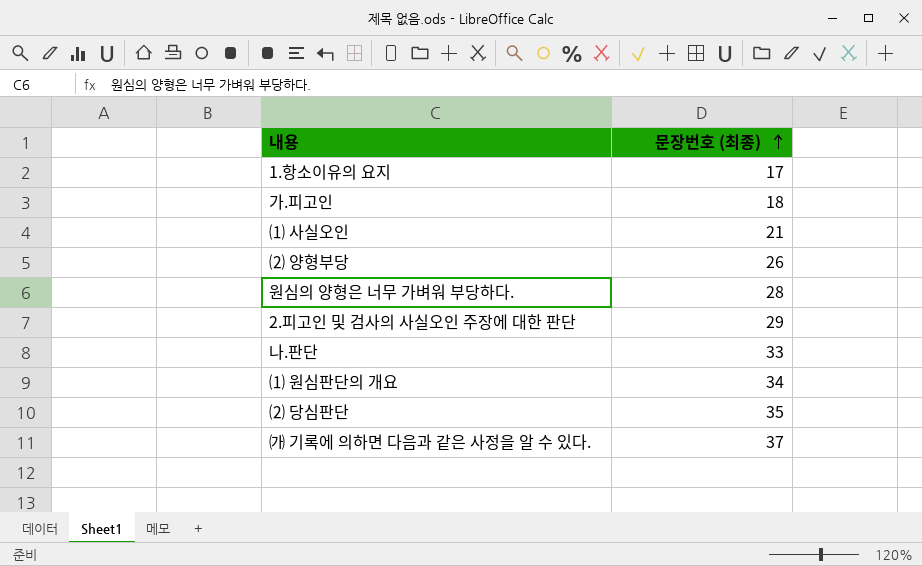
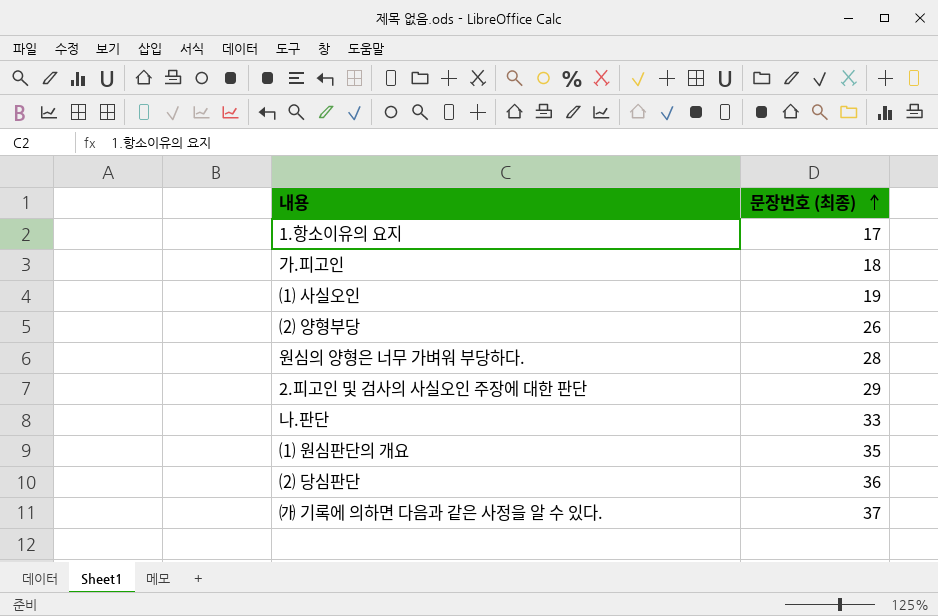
⑴ 사실오인 | 문장번호 (최종): 21 -> 19
⑴ 원심판단의 개요 | 문장번호 (최종): 34 -> 35
⑵ 당심판단 | 문장번호 (최종): 35 -> 36

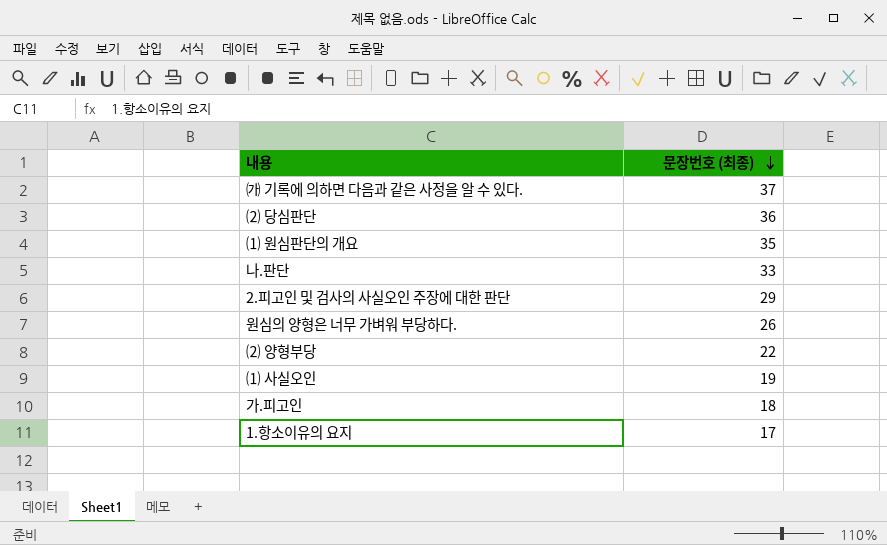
row order: 문장번호 (최종) ascending -> 문장번호 (최종) descending
원심의 양형은 너무 가벼워 부당하다. | 문장번호 (최종): 28 -> 26
⑵ 양형부당 | 문장번호 (최종): 26 -> 22

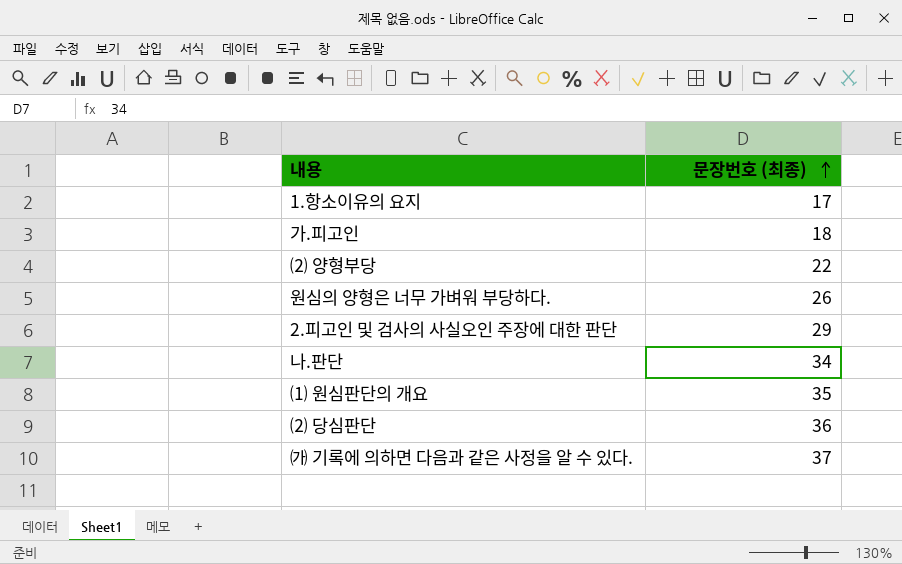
row order: 문장번호 (최종) descending -> 문장번호 (최종) ascending
row ⑴ 사실오인: 19 -> none
나.판단 | 문장번호 (최종): 33 -> 34

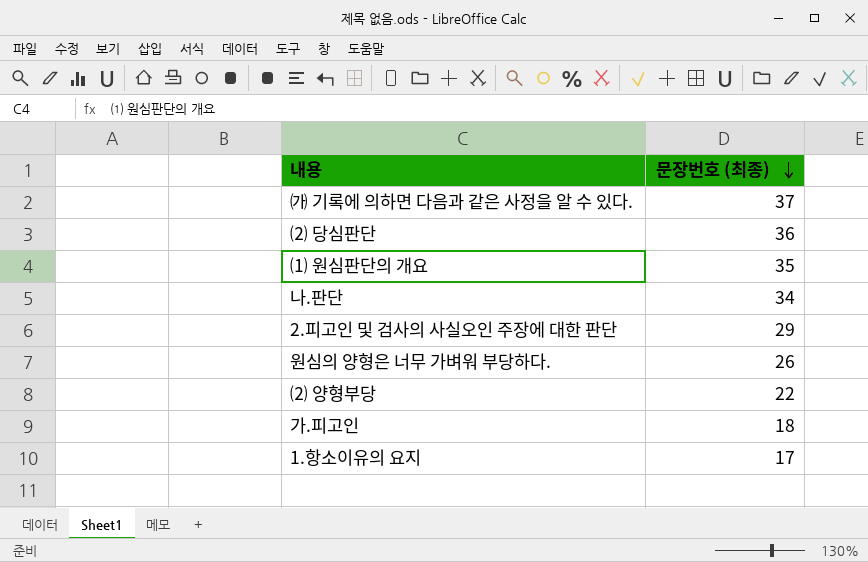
row order: 문장번호 (최종) ascending -> 문장번호 (최종) descending

